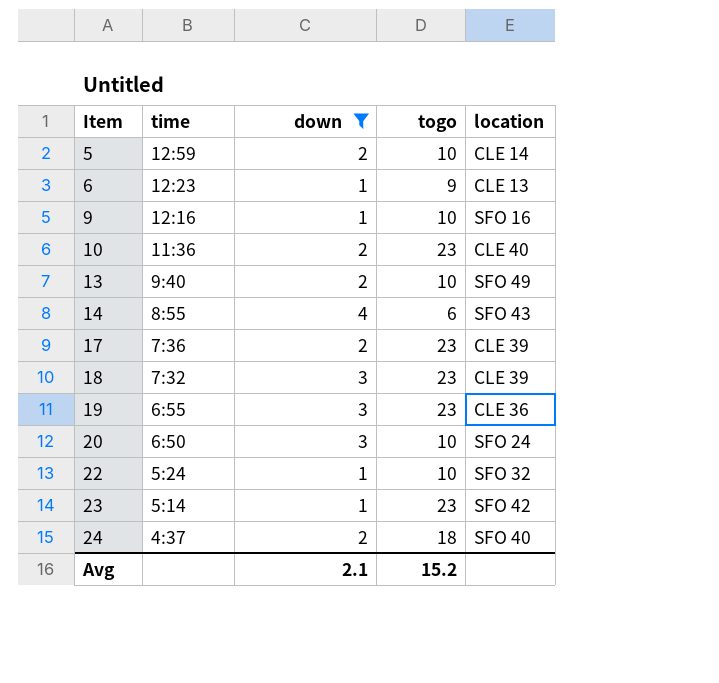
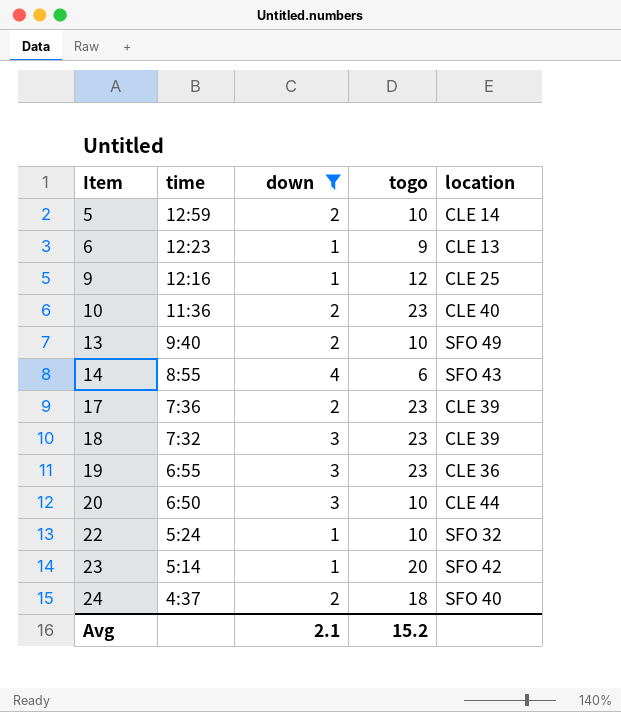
9 | togo: 10 -> 12
9 | location: SFO 16 -> CLE 25
20 | location: SFO 24 -> CLE 44
23 | togo: 23 -> 20

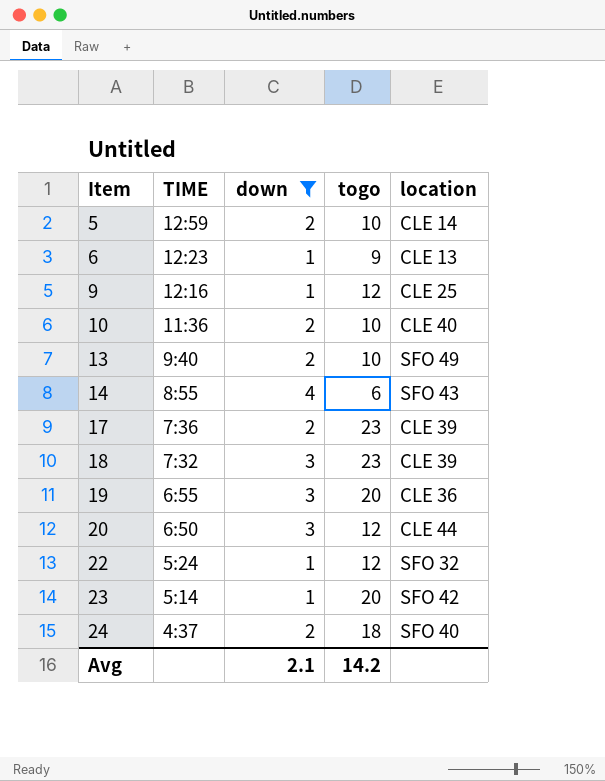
column name: time -> TIME
10 | togo: 23 -> 10
19 | togo: 23 -> 20
20 | togo: 10 -> 12
22 | togo: 10 -> 12
Avg | togo: 15.2 -> 14.2

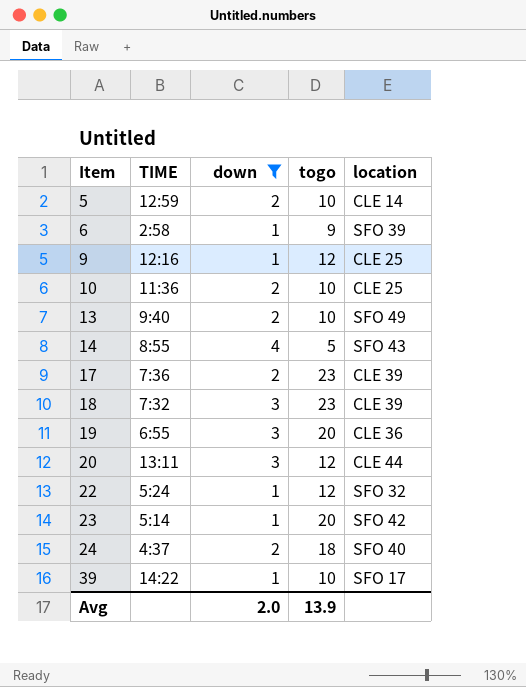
6 | TIME: 12:23 -> 2:58
6 | location: CLE 13 -> SFO 39
10 | location: CLE 40 -> CLE 25
14 | togo: 6 -> 5
20 | TIME: 6:50 -> 13:11
row 39: none -> 14:22 | 1 | 10 | SFO 17
Avg | down: 2.1 -> 2.0
Avg | togo: 14.2 -> 13.9

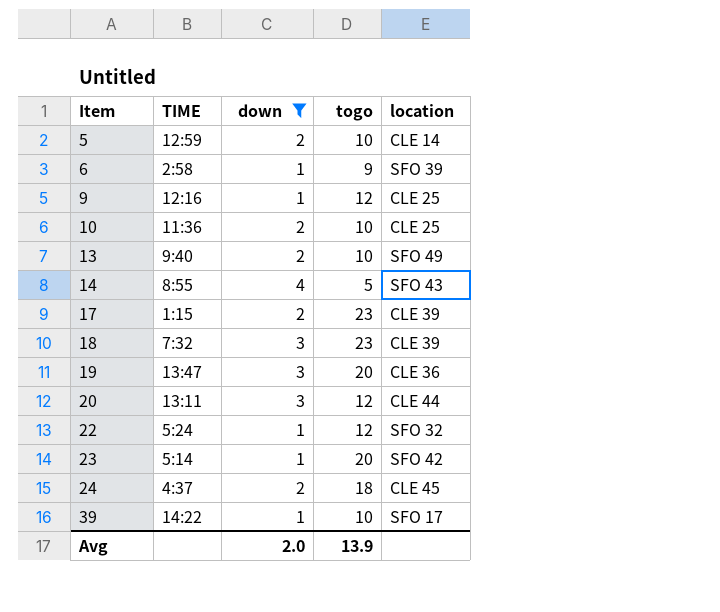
17 | TIME: 7:36 -> 1:15
19 | TIME: 6:55 -> 13:47
24 | location: SFO 40 -> CLE 45

